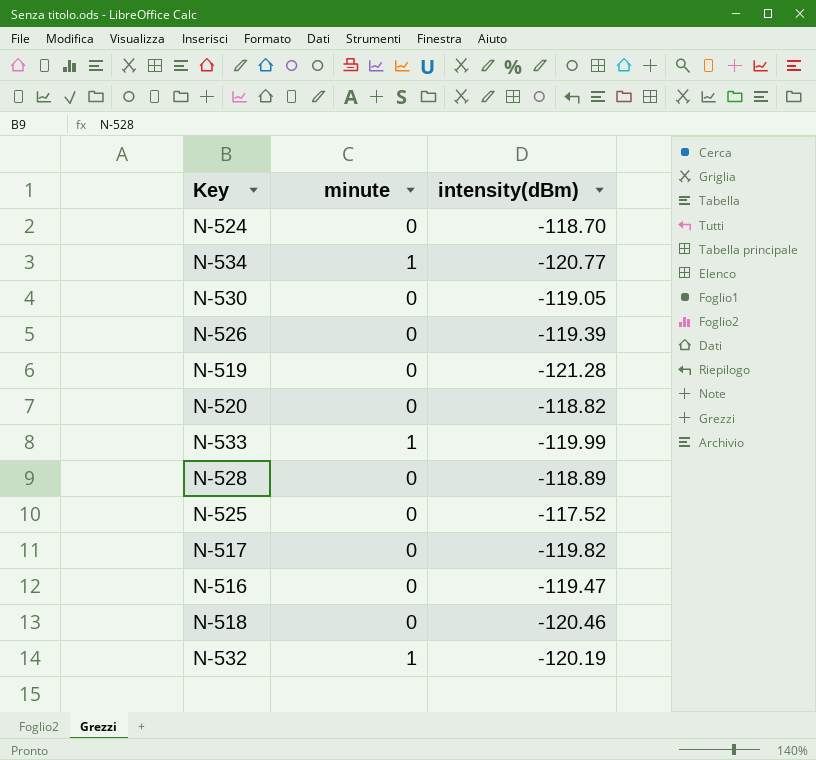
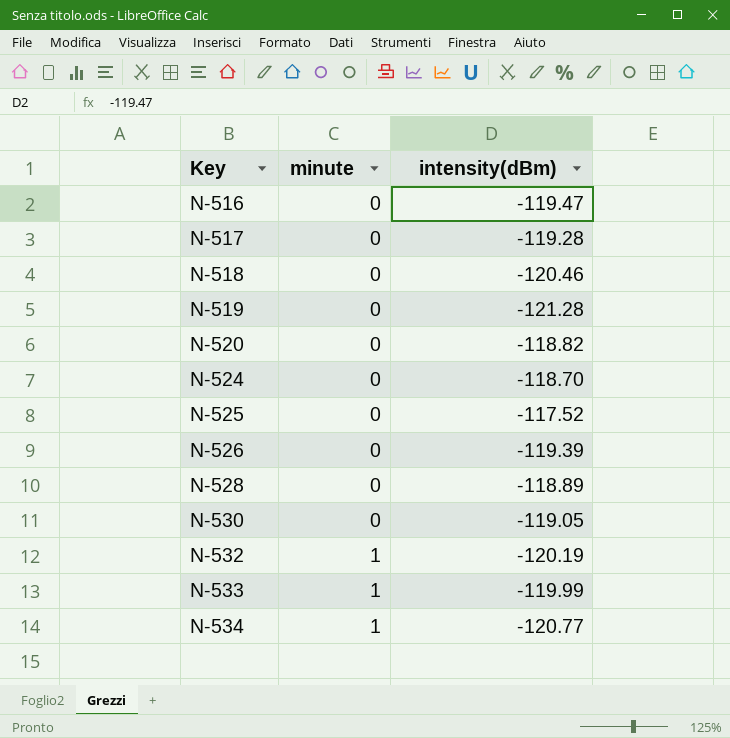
row order: none -> Key ascending
N-517 | intensity(dBm): -119.82 -> -119.28

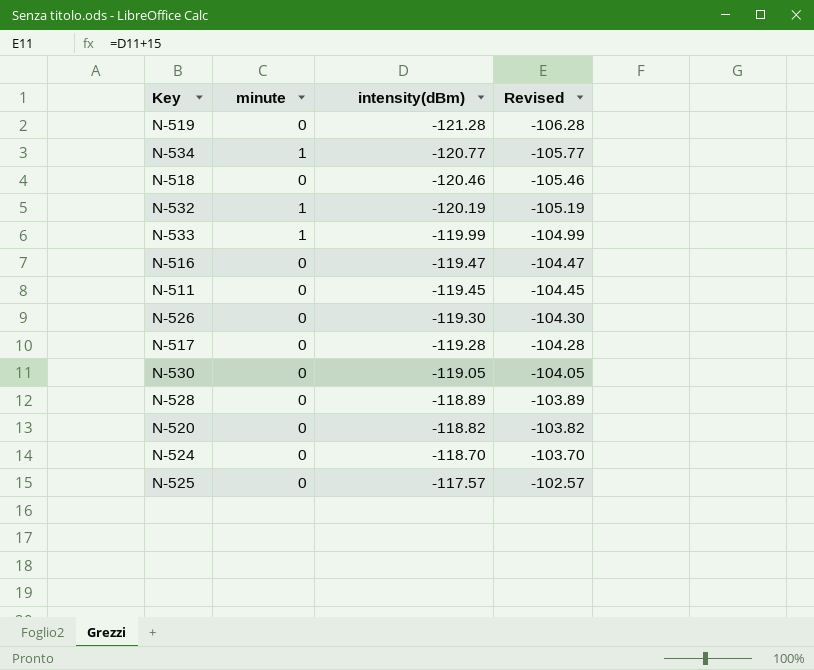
row order: Key ascending -> intensity(dBm) ascending
column Revised | formula: none -> [intensity(dBm)] + 15
row N-511: none -> 0 | -119.45 | -104.45
N-526 | intensity(dBm): -119.39 -> -119.30
N-525 | intensity(dBm): -117.52 -> -117.57

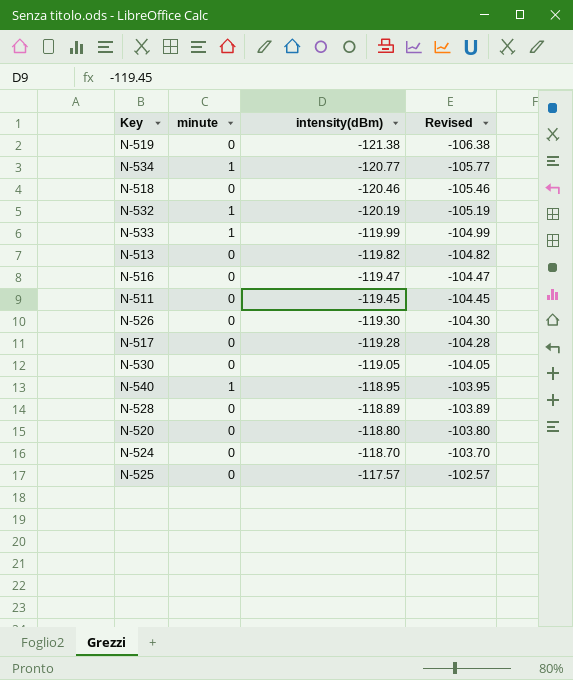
N-519 | intensity(dBm): -121.28 -> -121.38
N-519 | Revised: -106.28 -> -106.38
row N-513: none -> 0 | -119.82 | -104.82
row N-540: none -> 1 | -118.95 | -103.95
N-520 | intensity(dBm): -118.82 -> -118.80
N-520 | Revised: -103.82 -> -103.80

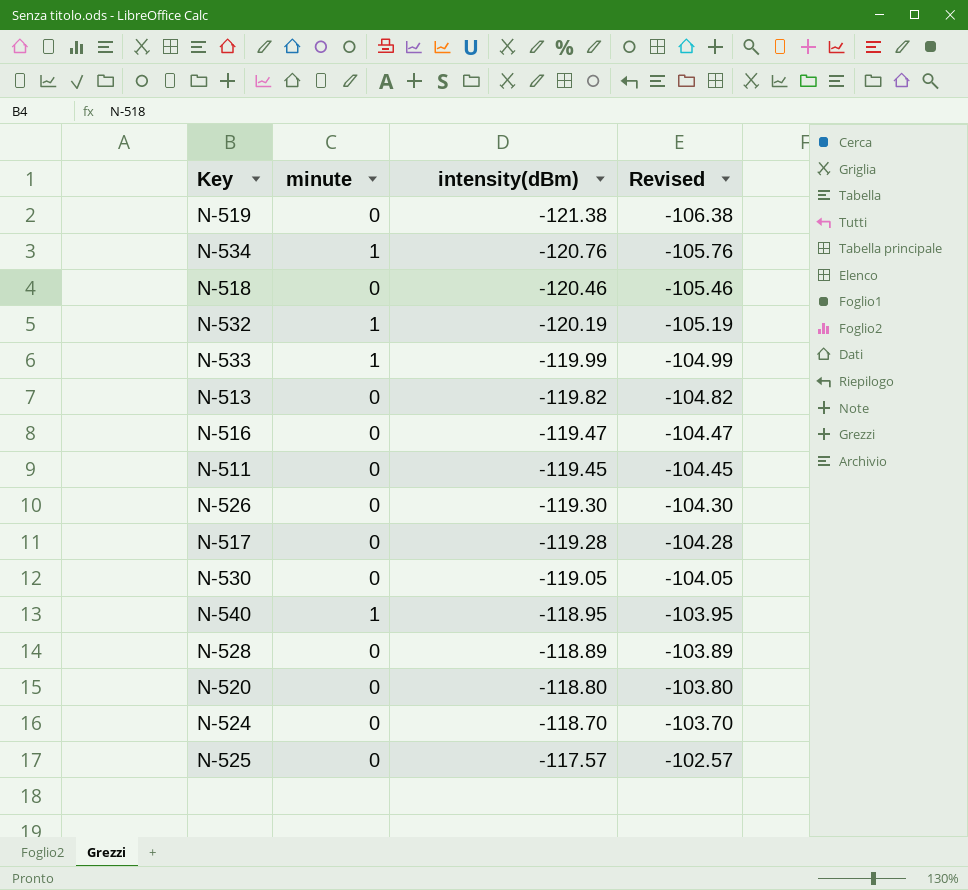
N-534 | intensity(dBm): -120.77 -> -120.76
N-534 | Revised: -105.77 -> -105.76

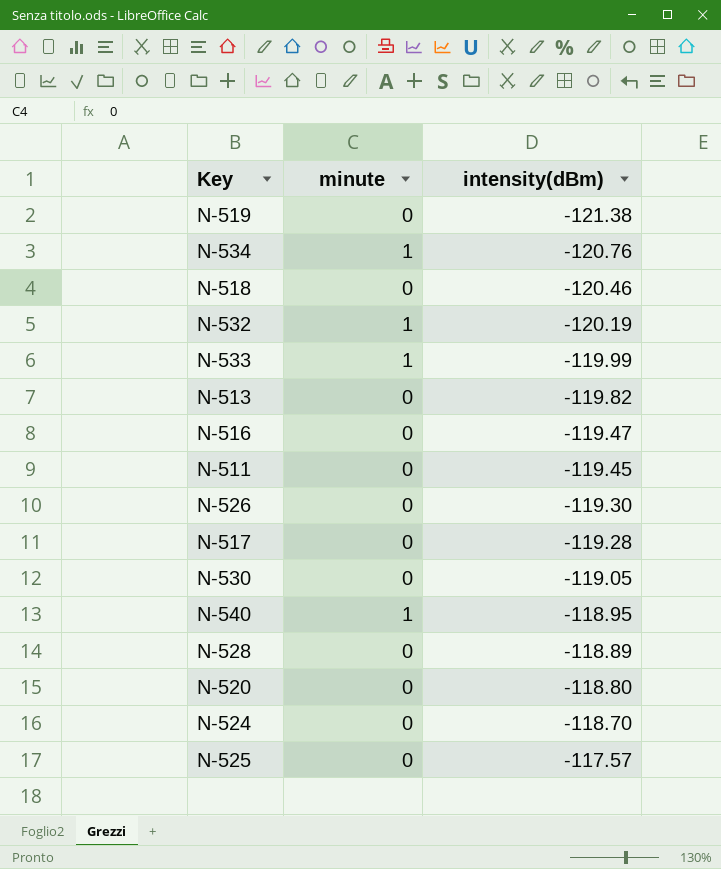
column Revised | formula: [intensity(dBm)] + 15 -> none

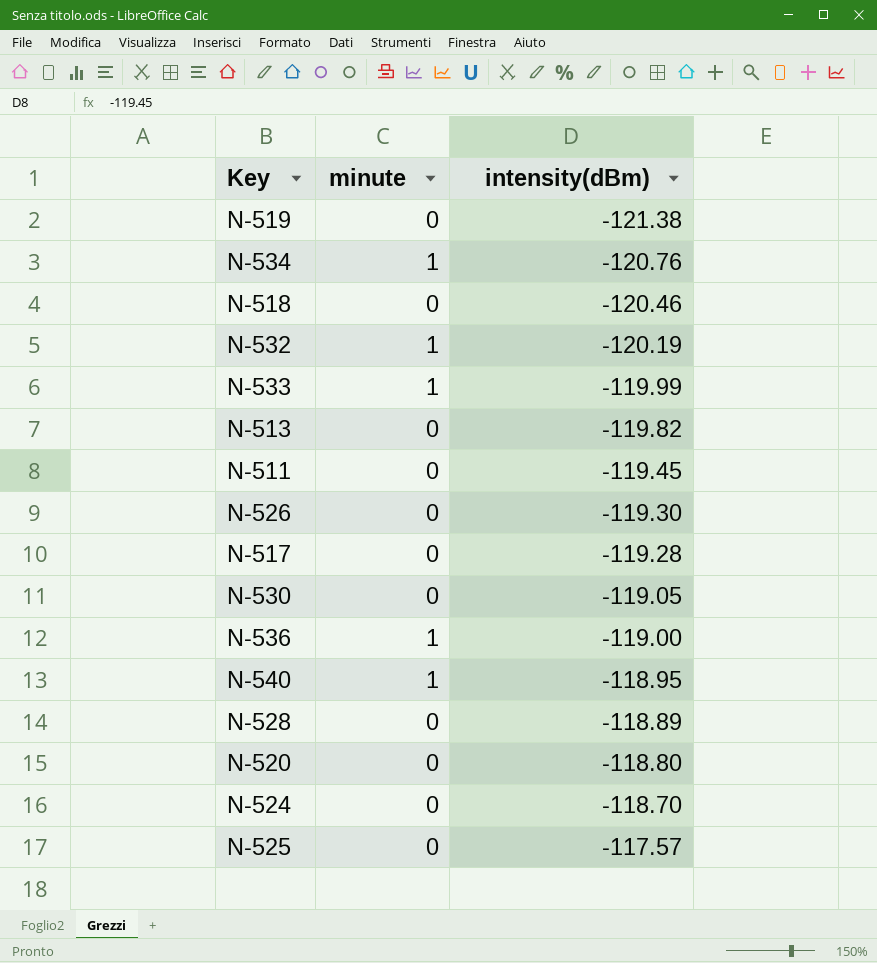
row N-516: 0 | -119.47 -> none
row N-536: none -> 1 | -119.00

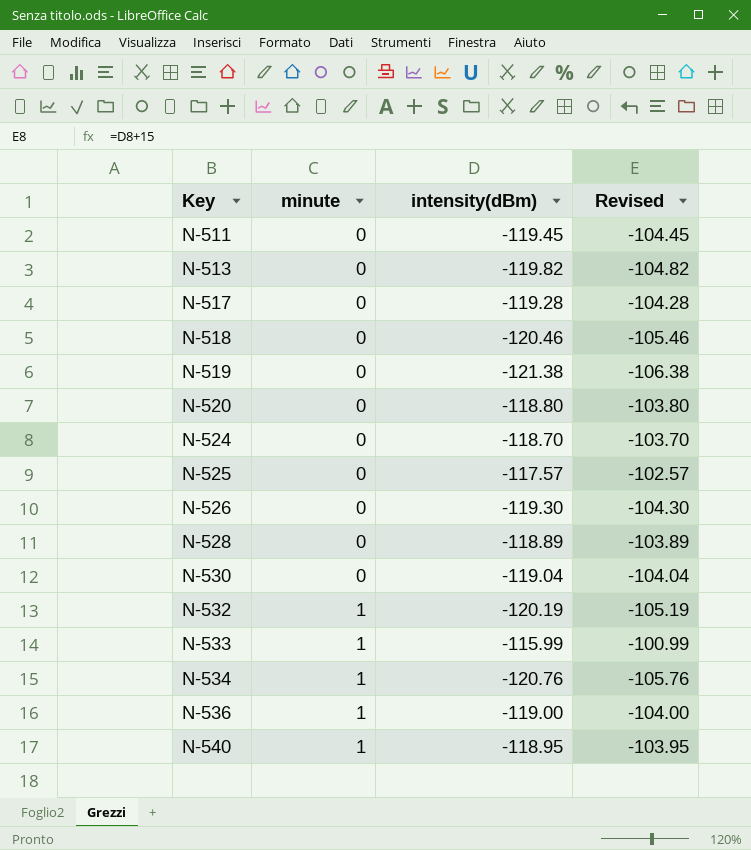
row order: intensity(dBm) ascending -> Key ascending
column Revised | formula: none -> [intensity(dBm)] + 15
N-530 | intensity(dBm): -119.05 -> -119.04
N-533 | intensity(dBm): -119.99 -> -115.99

